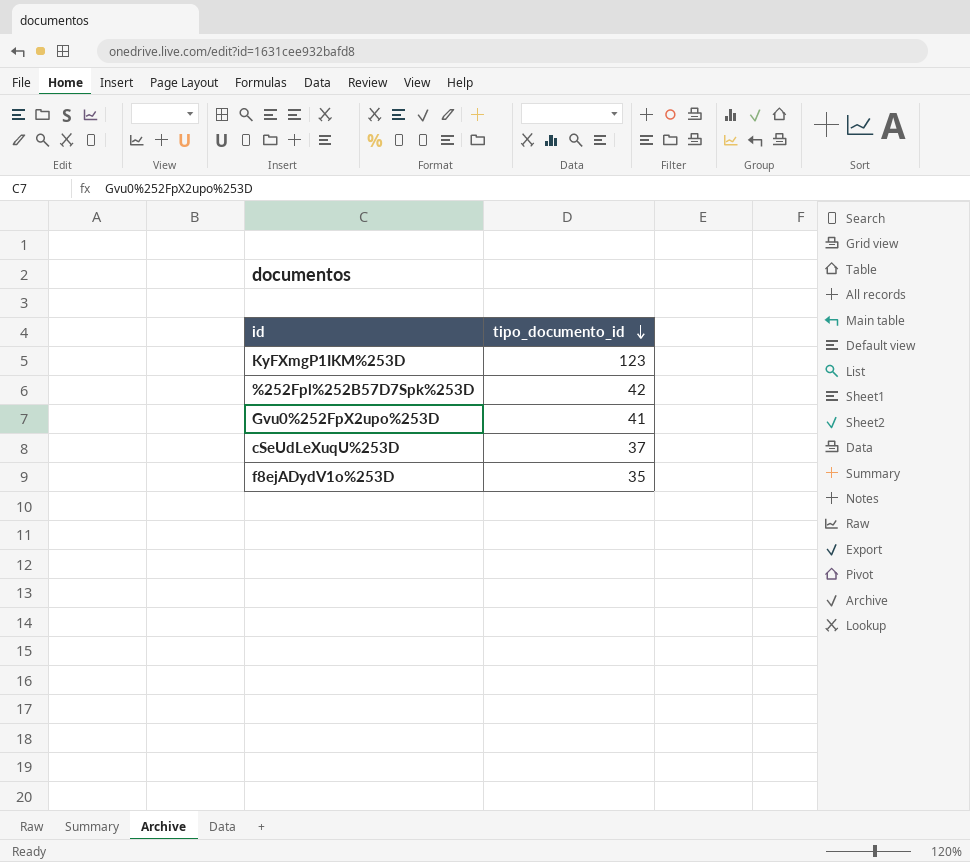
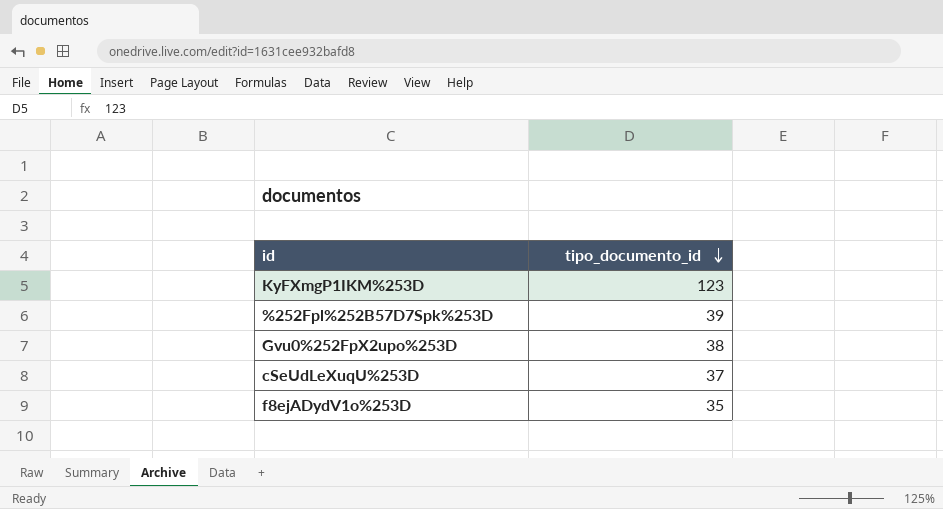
%252Fpl%252B57D7Spk%253D | tipo_documento_id: 42 -> 39
Gvu0%252FpX2upo%253D | tipo_documento_id: 41 -> 38

